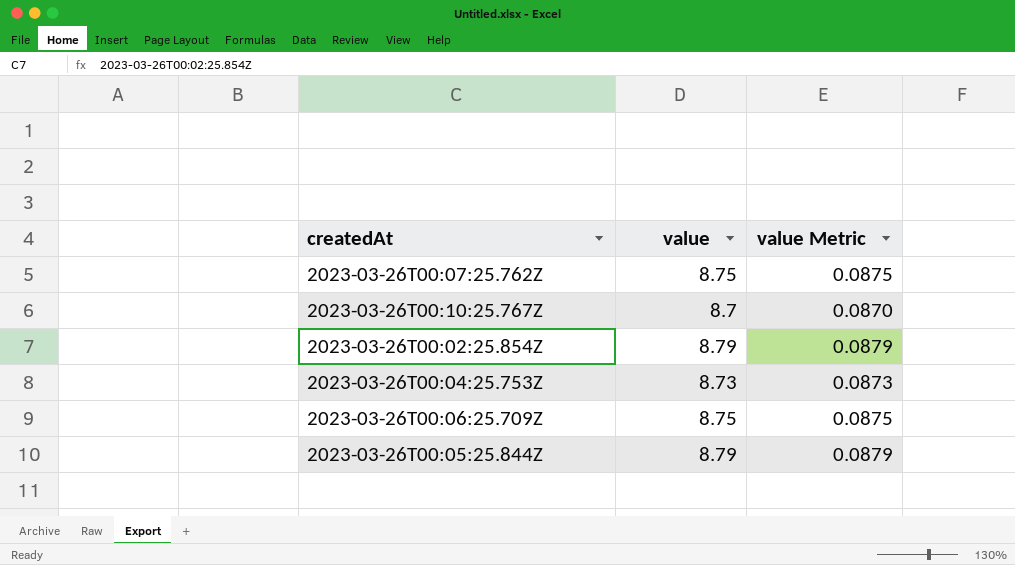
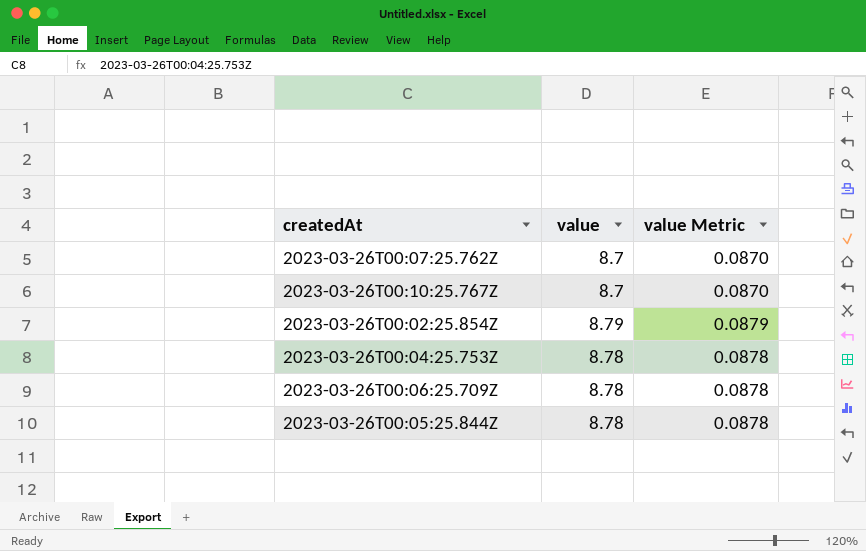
2023-03-26T00:07:25.762Z | value: 8.75 -> 8.7
2023-03-26T00:07:25.762Z | value Metric: 0.0875 -> 0.0870
2023-03-26T00:04:25.753Z | value: 8.73 -> 8.78
2023-03-26T00:04:25.753Z | value Metric: 0.0873 -> 0.0878
2023-03-26T00:06:25.709Z | value: 8.75 -> 8.78
2023-03-26T00:06:25.709Z | value Metric: 0.0875 -> 0.0878
2023-03-26T00:05:25.844Z | value: 8.79 -> 8.78
2023-03-26T00:05:25.844Z | value Metric: 0.0879 -> 0.0878

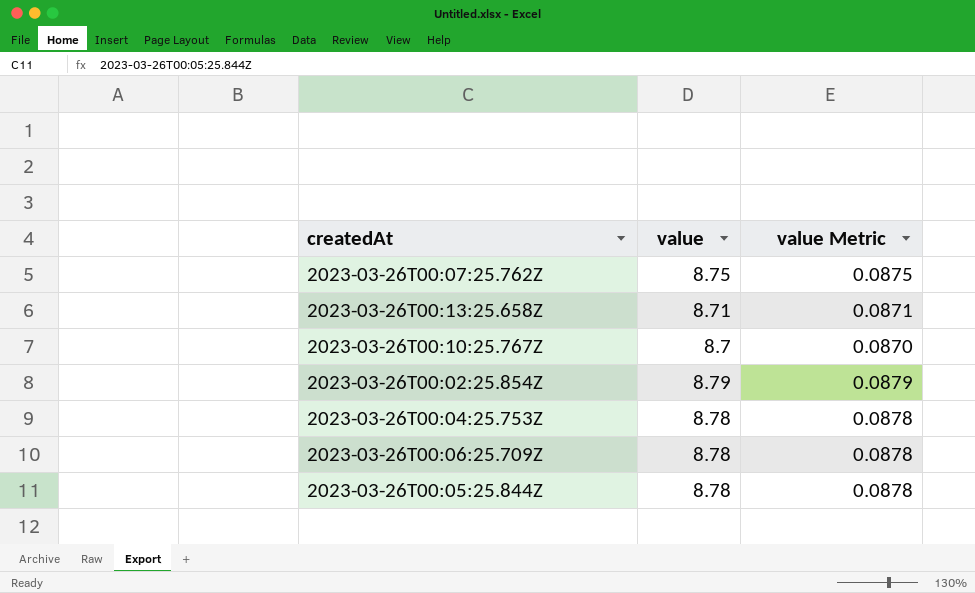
2023-03-26T00:07:25.762Z | value: 8.7 -> 8.75
2023-03-26T00:07:25.762Z | value Metric: 0.0870 -> 0.0875
row 2023-03-26T00:13:25.658Z: none -> 8.71 | 0.0871

